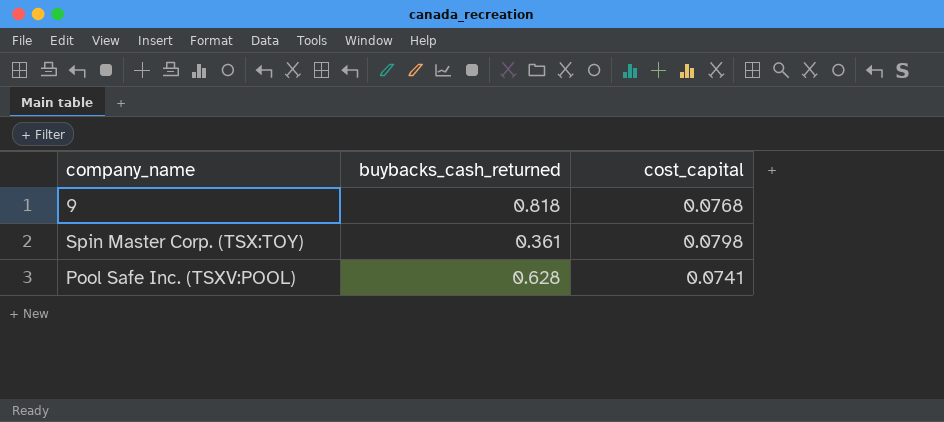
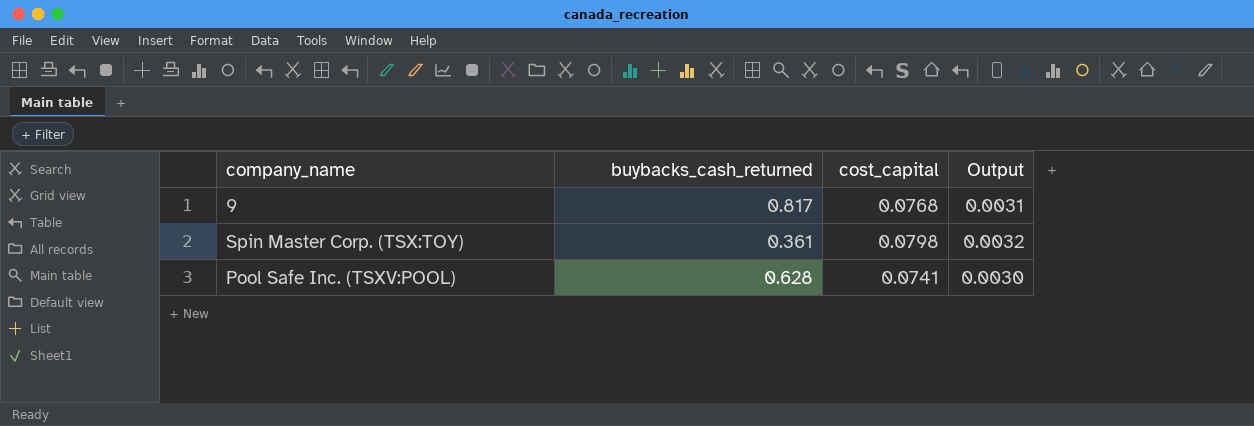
column Output | formula: none -> [cost_capital] * 0.04
9 | buybacks_cash_returned: 0.818 -> 0.817

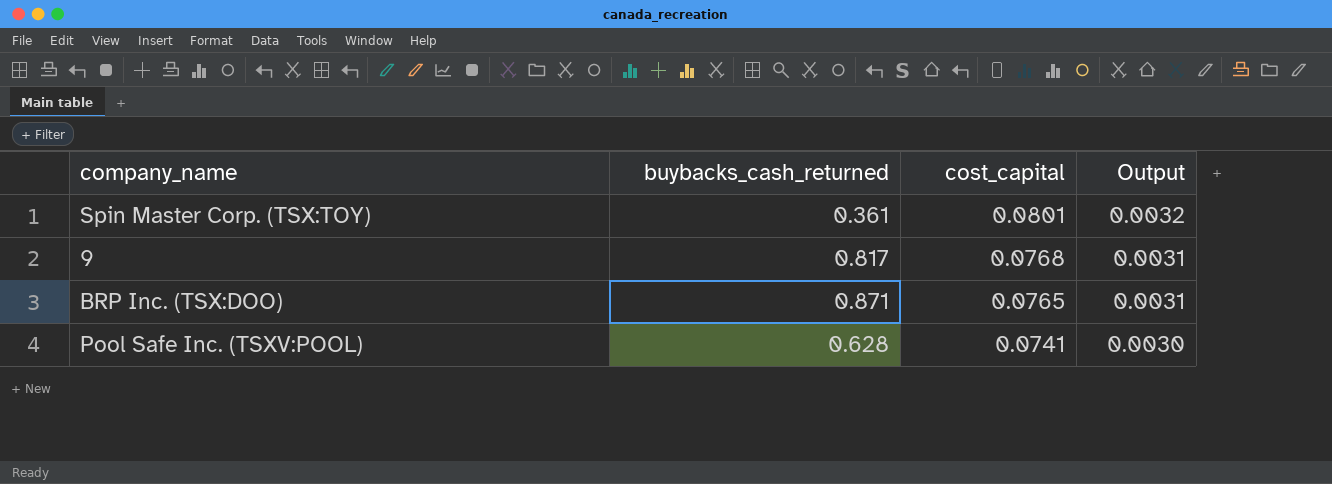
row order: none -> cost_capital descending
Spin Master Corp. (TSX:TOY) | cost_capital: 0.0798 -> 0.0801
row BRP Inc. (TSX:DOO): none -> 0.871 | 0.0765 | 0.0031

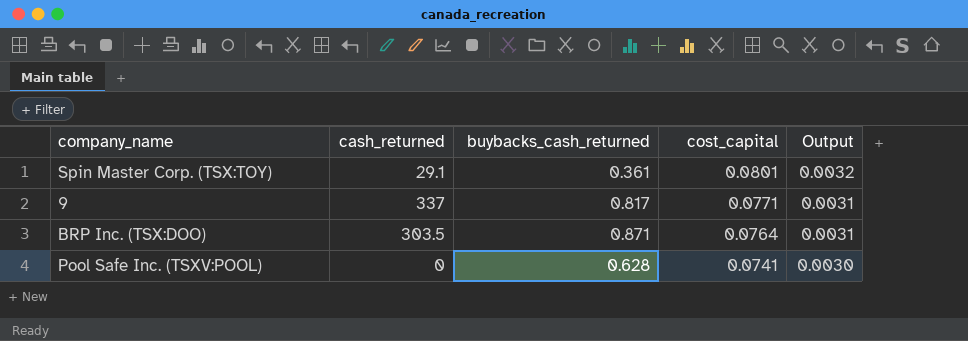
column cash_returned | position: none -> 2
9 | cost_capital: 0.0768 -> 0.0771
BRP Inc. (TSX:DOO) | cost_capital: 0.0765 -> 0.0764

